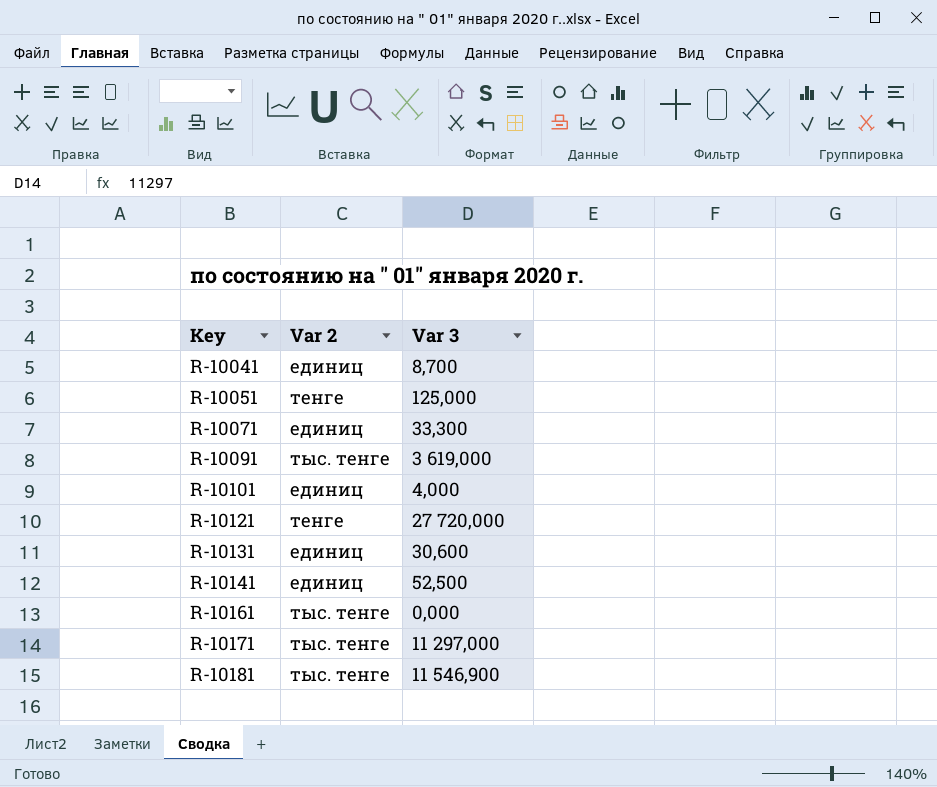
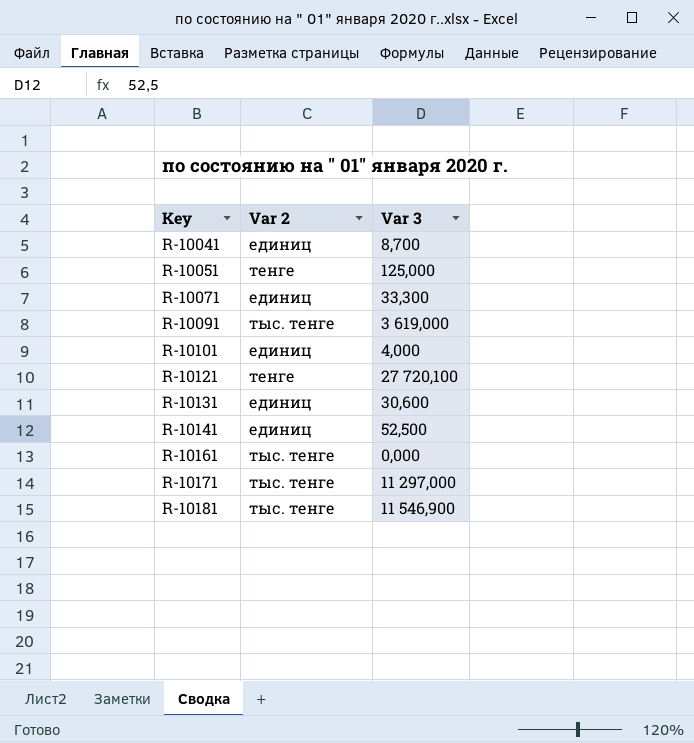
R-10121 | Var 3: 27 720,000 -> 27 720,100

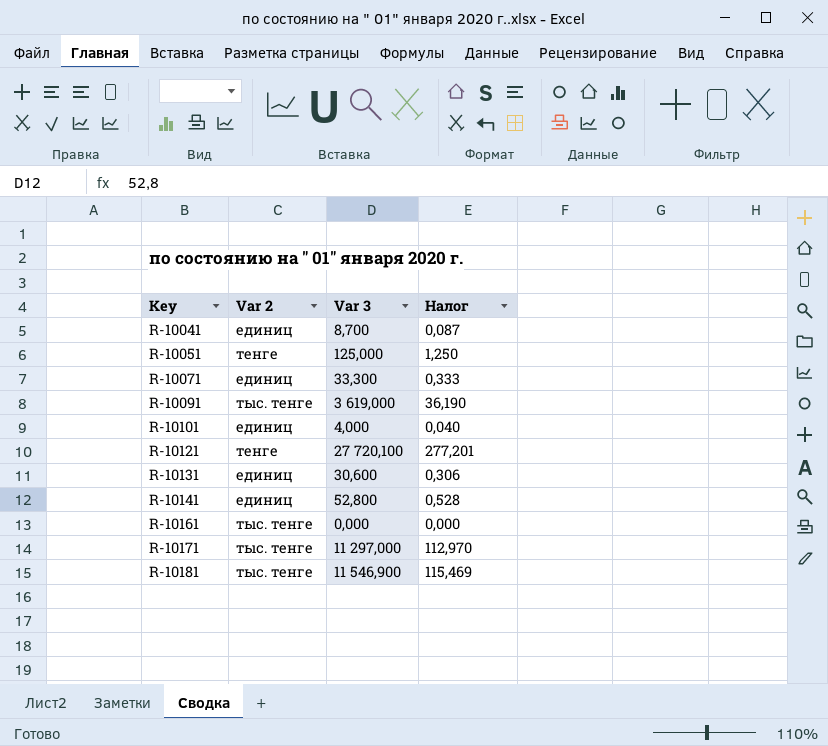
column Налог | formula: none -> [Var 3] * 0,01
R-10141 | Var 3: 52,500 -> 52,800

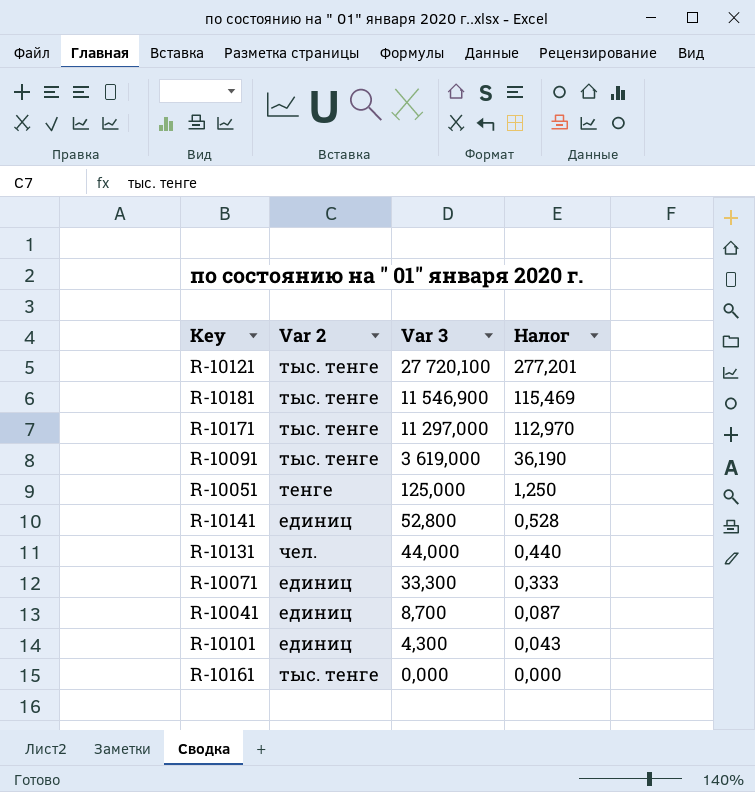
row order: Key ascending -> Var 3 descending
R-10121 | Var 2: тенге -> тыс. тенге
R-10131 | Var 2: единиц -> чел.
R-10131 | Var 3: 30,600 -> 44,000
R-10131 | Налог: 0,306 -> 0,440
R-10101 | Var 3: 4,000 -> 4,300
R-10101 | Налог: 0,040 -> 0,043

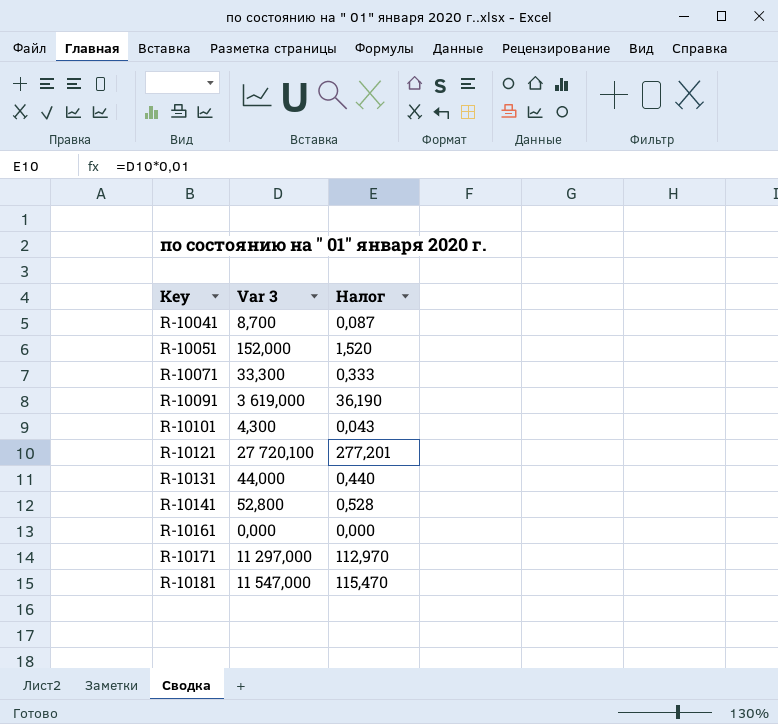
row order: Var 3 descending -> Key ascending
column Var 2 | position: 2 -> none
R-10051 | Var 3: 125,000 -> 152,000
R-10051 | Налог: 1,250 -> 1,520
R-10181 | Var 3: 11 546,900 -> 11 547,000
R-10181 | Налог: 115,469 -> 115,470

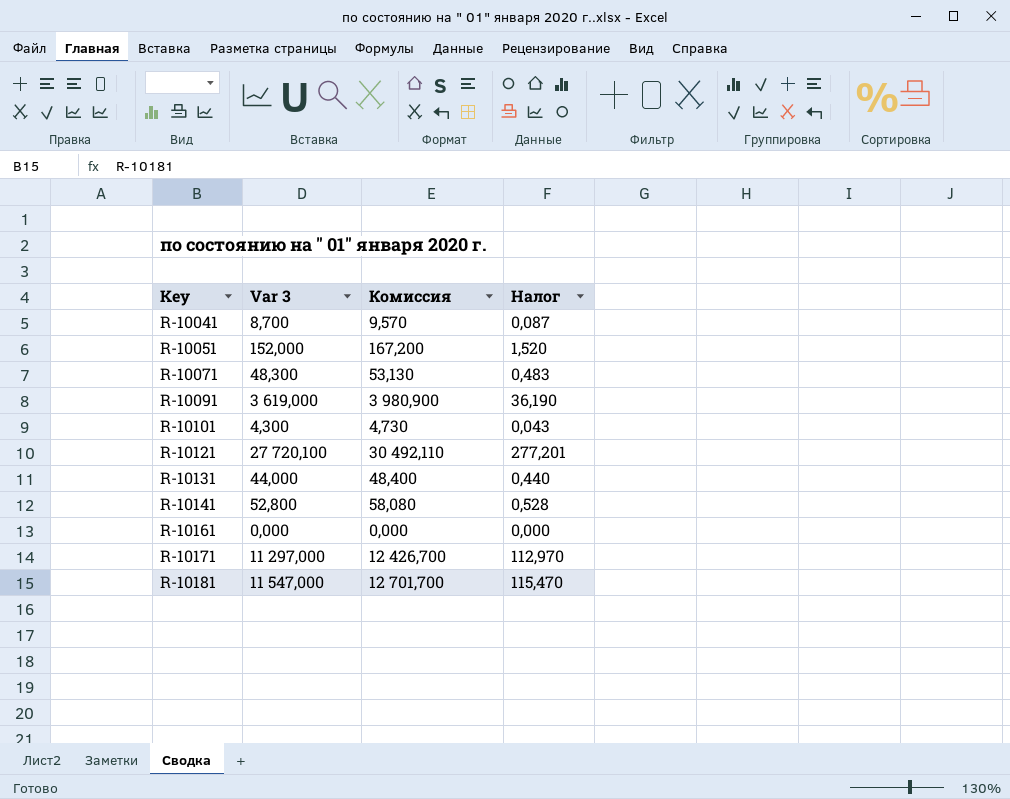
column Комиссия | formula: none -> [Var 3] * 1,1
R-10071 | Var 3: 33,300 -> 48,300
R-10071 | Налог: 0,333 -> 0,483

